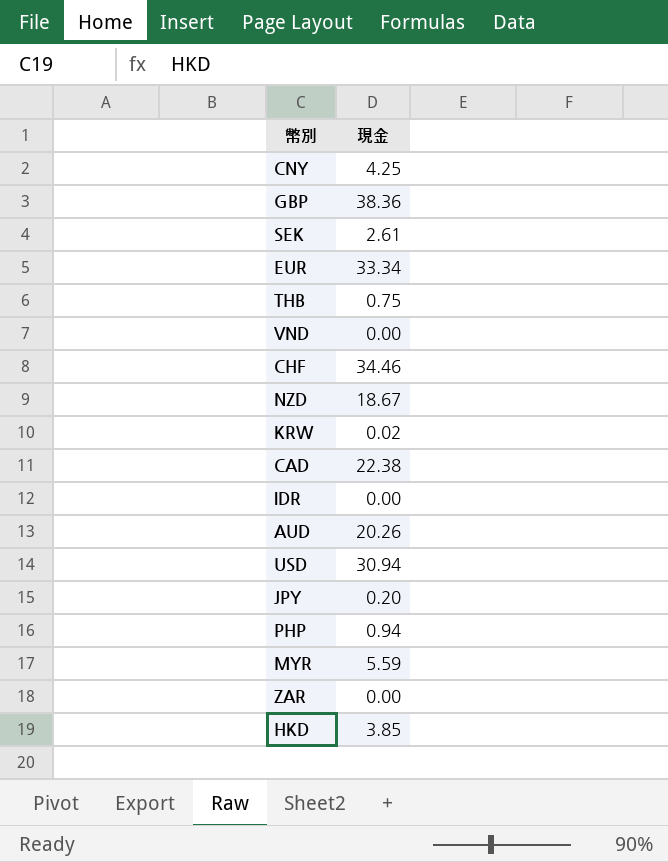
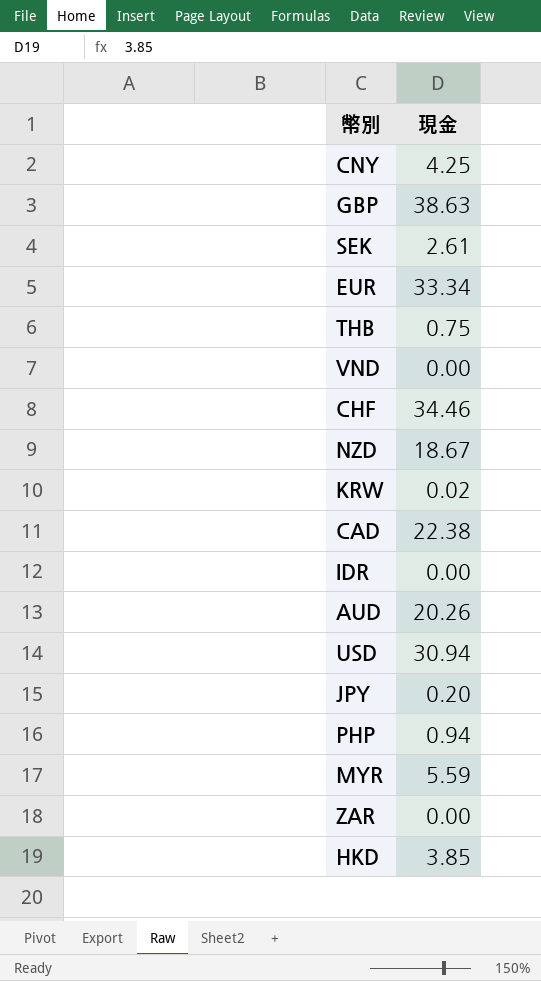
GBP | 現金: 38.36 -> 38.63

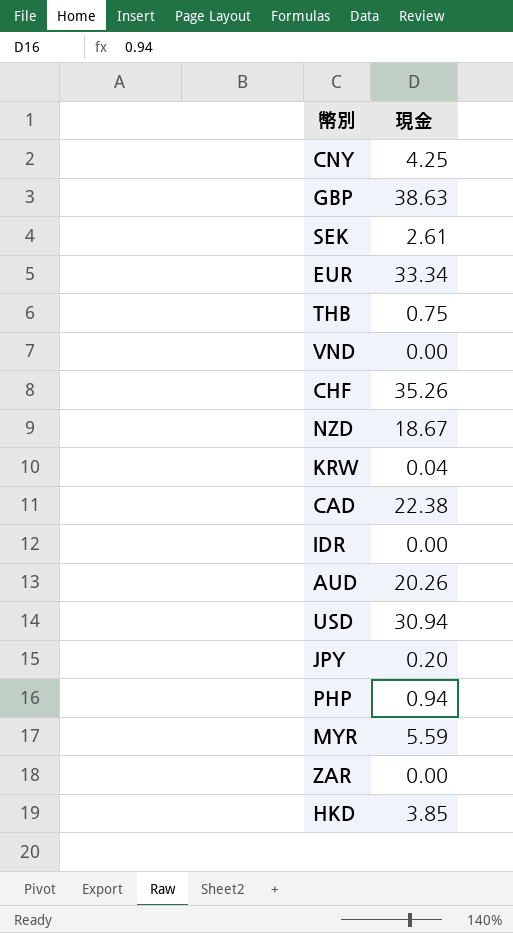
CHF | 現金: 34.46 -> 35.26
KRW | 現金: 0.02 -> 0.04

